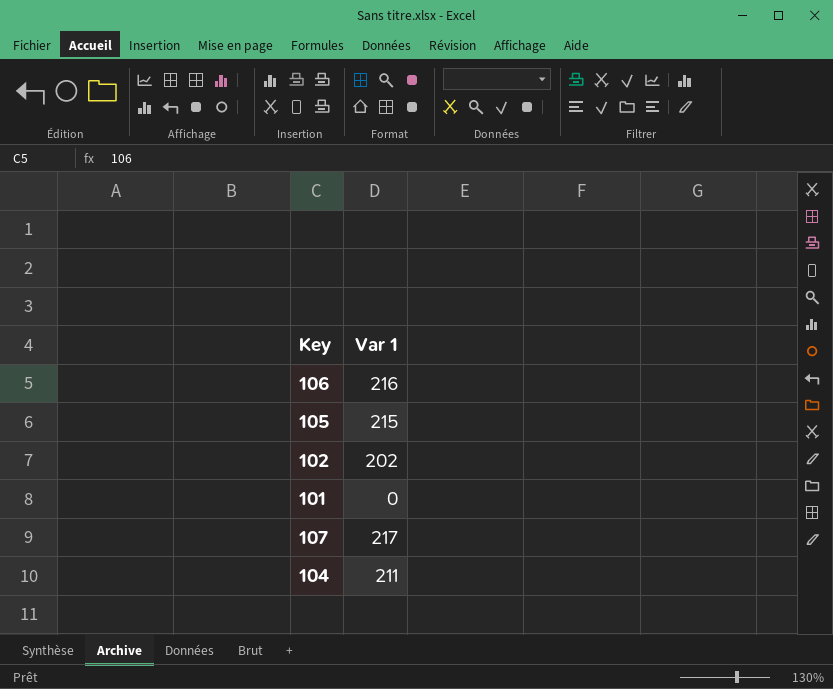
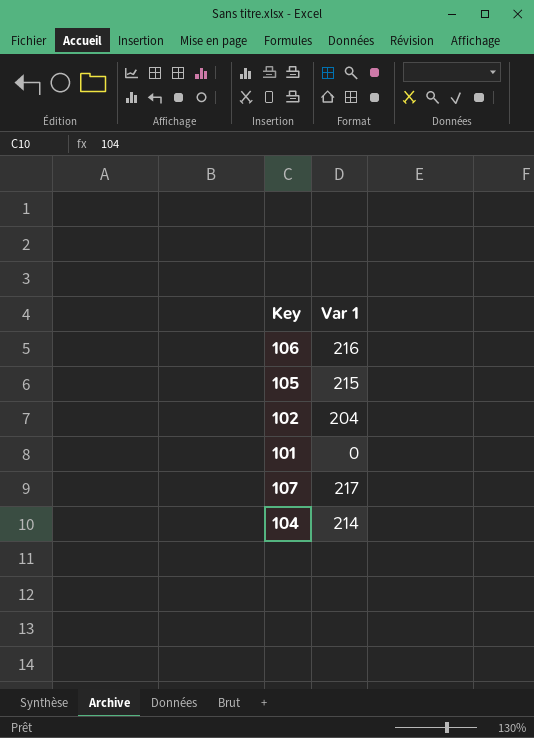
102 | Var 1: 202 -> 204
104 | Var 1: 211 -> 214

